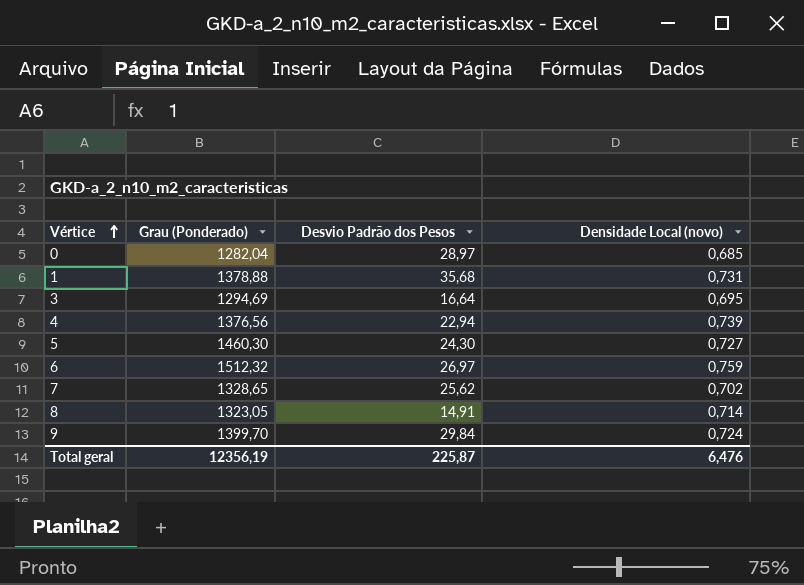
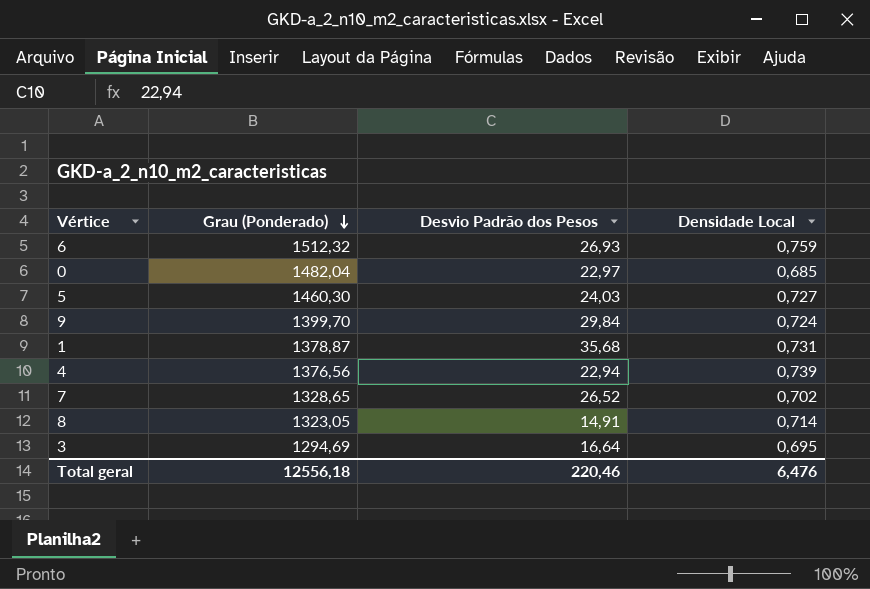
row order: Vértice ascending -> Grau (Ponderado) descending
column name: Densidade Local (novo) -> Densidade Local
6 | Desvio Padrão dos Pesos: 26,97 -> 26,93
0 | Grau (Ponderado): 1282,04 -> 1482,04
0 | Desvio Padrão dos Pesos: 28,97 -> 22,97
5 | Desvio Padrão dos Pesos: 24,30 -> 24,03
1 | Grau (Ponderado): 1378,88 -> 1378,87
7 | Desvio Padrão dos Pesos: 25,62 -> 26,52
Total geral | Grau (Ponderado): 12356,19 -> 12556,18
Total geral | Desvio Padrão dos Pesos: 225,87 -> 220,46

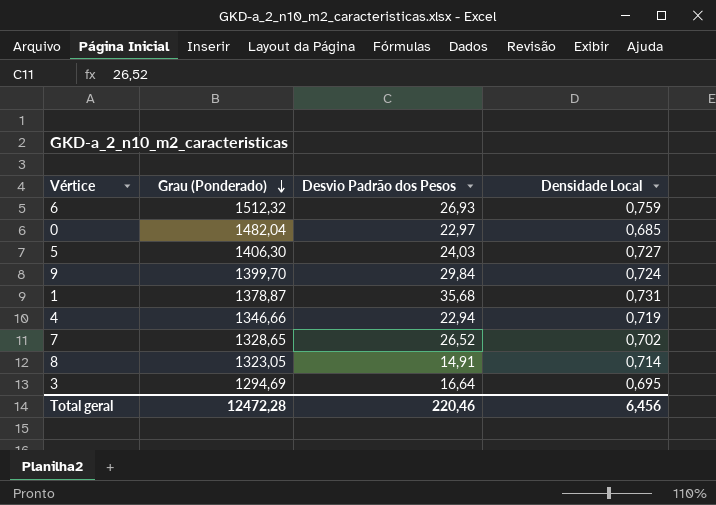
5 | Grau (Ponderado): 1460,30 -> 1406,30
4 | Grau (Ponderado): 1376,56 -> 1346,66
4 | Densidade Local: 0,739 -> 0,719
Total geral | Grau (Ponderado): 12556,18 -> 12472,28
Total geral | Densidade Local: 6,476 -> 6,456

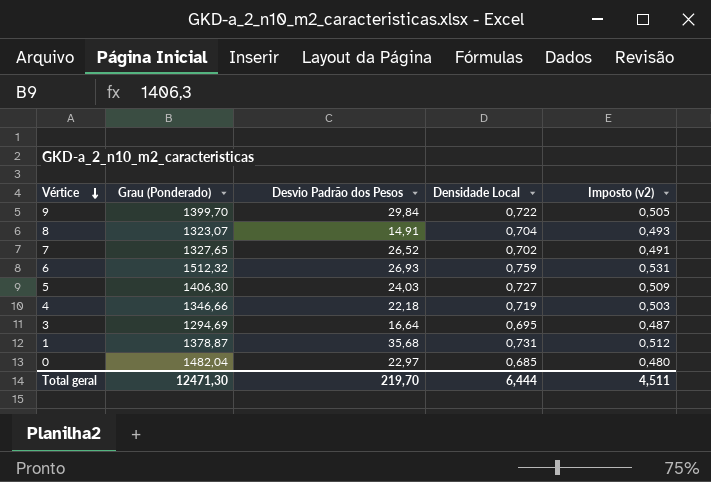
row order: Grau (Ponderado) descending -> Vértice descending
column Imposto (v2) | formula: none -> [Densidade Local] * 0,7
9 | Densidade Local: 0,724 -> 0,722
8 | Grau (Ponderado): 1323,05 -> 1323,07
8 | Densidade Local: 0,714 -> 0,704
7 | Grau (Ponderado): 1328,65 -> 1327,65
4 | Desvio Padrão dos Pesos: 22,94 -> 22,18
Total geral | Grau (Ponderado): 12472,28 -> 12471,30
Total geral | Desvio Padrão dos Pesos: 220,46 -> 219,70
Total geral | Densidade Local: 6,456 -> 6,444

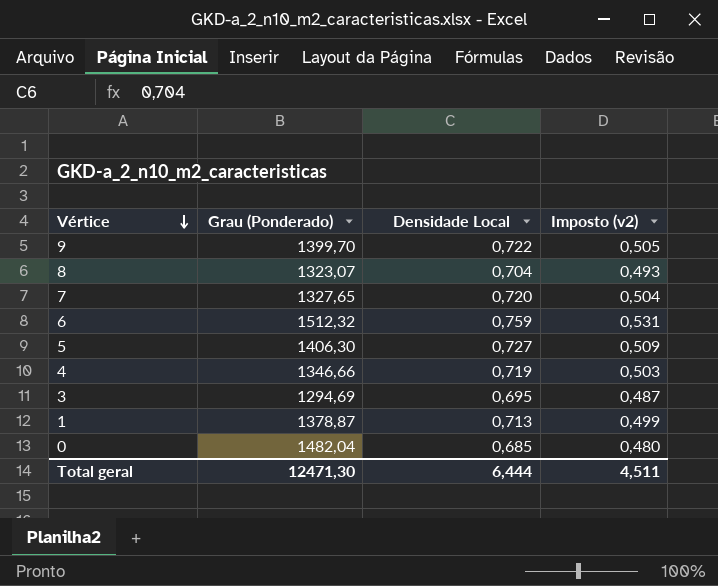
column Desvio Padrão dos Pesos | position: 3 -> none
7 | Densidade Local: 0,702 -> 0,720
7 | Imposto (v2): 0,491 -> 0,504
1 | Densidade Local: 0,731 -> 0,713
1 | Imposto (v2): 0,512 -> 0,499

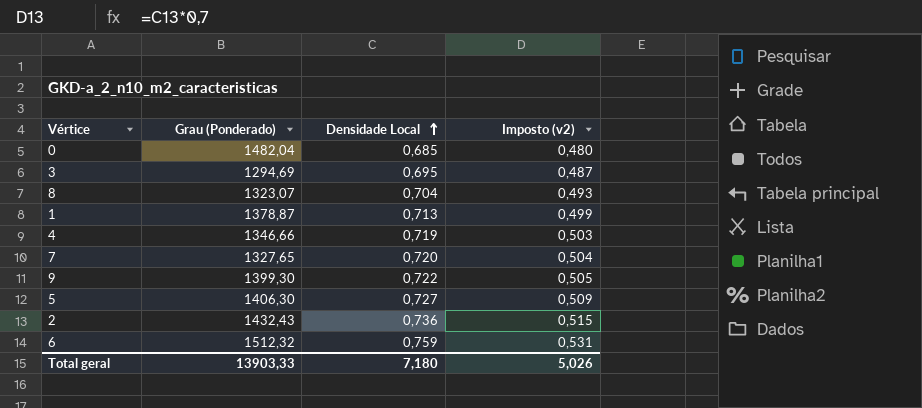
row order: Vértice descending -> Densidade Local ascending
9 | Grau (Ponderado): 1399,70 -> 1399,30
row 2: none -> 1432,43 | 0,736 | 0,515
Total geral | Grau (Ponderado): 12471,30 -> 13903,33
Total geral | Densidade Local: 6,444 -> 7,180
Total geral | Imposto (v2): 4,511 -> 5,026

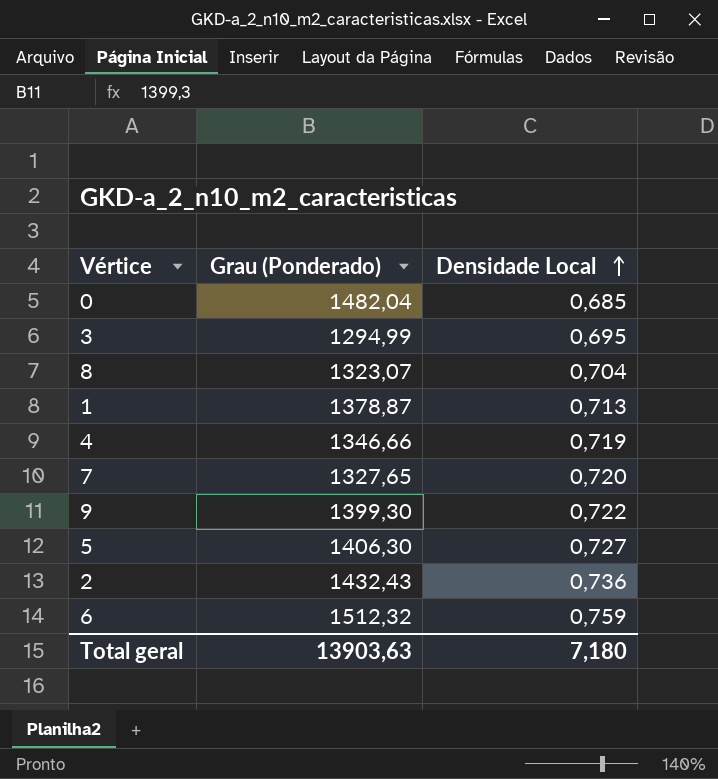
column Imposto (v2) | formula: [Densidade Local] * 0,7 -> none
3 | Grau (Ponderado): 1294,69 -> 1294,99
Total geral | Grau (Ponderado): 13903,33 -> 13903,63

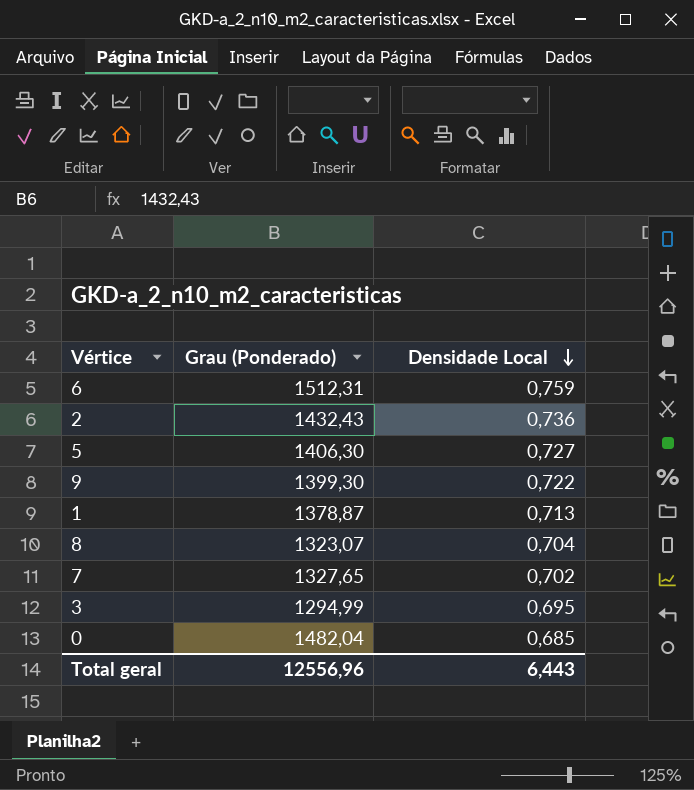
row order: Densidade Local ascending -> Densidade Local descending
row 4: 1346,66 | 0,719 -> none
6 | Grau (Ponderado): 1512,32 -> 1512,31
7 | Densidade Local: 0,720 -> 0,702
Total geral | Grau (Ponderado): 13903,63 -> 12556,96
Total geral | Densidade Local: 7,180 -> 6,443

